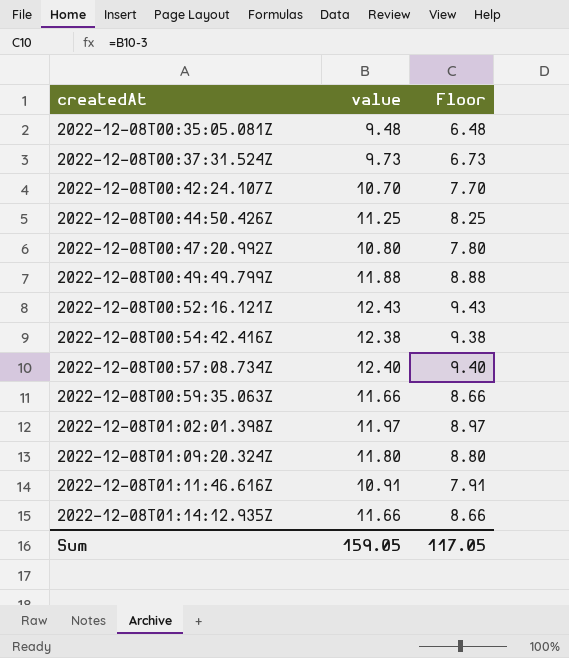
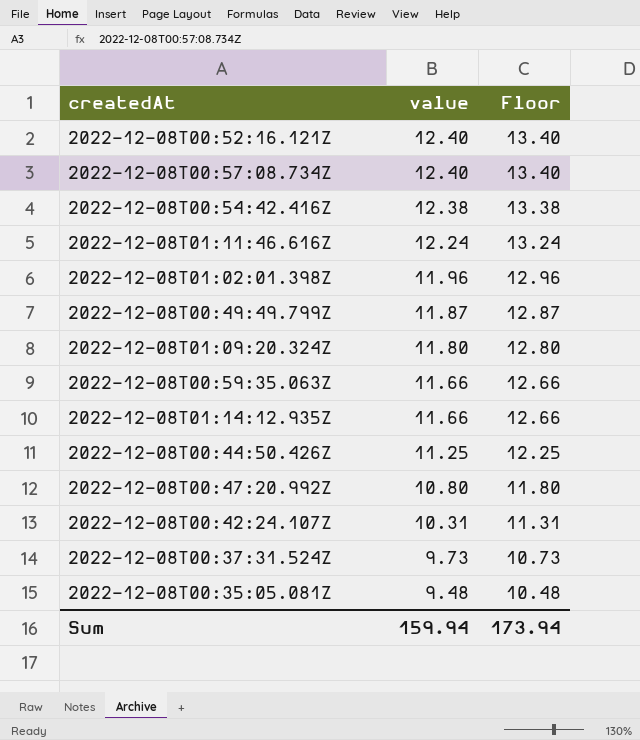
row order: createdAt ascending -> value descending
column Floor | formula: [value] - 3 -> [value] + 1
2022-12-08T00:52:16.121Z | value: 12.43 -> 12.40
2022-12-08T01:11:46.616Z | value: 10.91 -> 12.24
2022-12-08T01:02:01.398Z | value: 11.97 -> 11.96
2022-12-08T00:49:49.799Z | value: 11.88 -> 11.87
2022-12-08T00:42:24.107Z | value: 10.70 -> 10.31
Sum | value: 159.05 -> 159.94
Sum | Floor: 117.05 -> 173.94

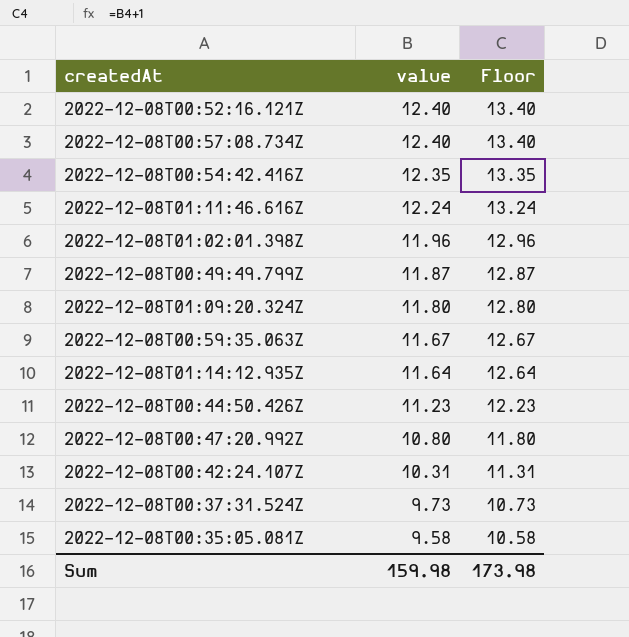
2022-12-08T00:54:42.416Z | value: 12.38 -> 12.35
2022-12-08T00:54:42.416Z | Floor: 13.38 -> 13.35
2022-12-08T00:59:35.063Z | value: 11.66 -> 11.67
2022-12-08T00:59:35.063Z | Floor: 12.66 -> 12.67
2022-12-08T01:14:12.935Z | value: 11.66 -> 11.64
2022-12-08T01:14:12.935Z | Floor: 12.66 -> 12.64
2022-12-08T00:44:50.426Z | value: 11.25 -> 11.23
2022-12-08T00:44:50.426Z | Floor: 12.25 -> 12.23
2022-12-08T00:35:05.081Z | value: 9.48 -> 9.58
2022-12-08T00:35:05.081Z | Floor: 10.48 -> 10.58
Sum | value: 159.94 -> 159.98
Sum | Floor: 173.94 -> 173.98

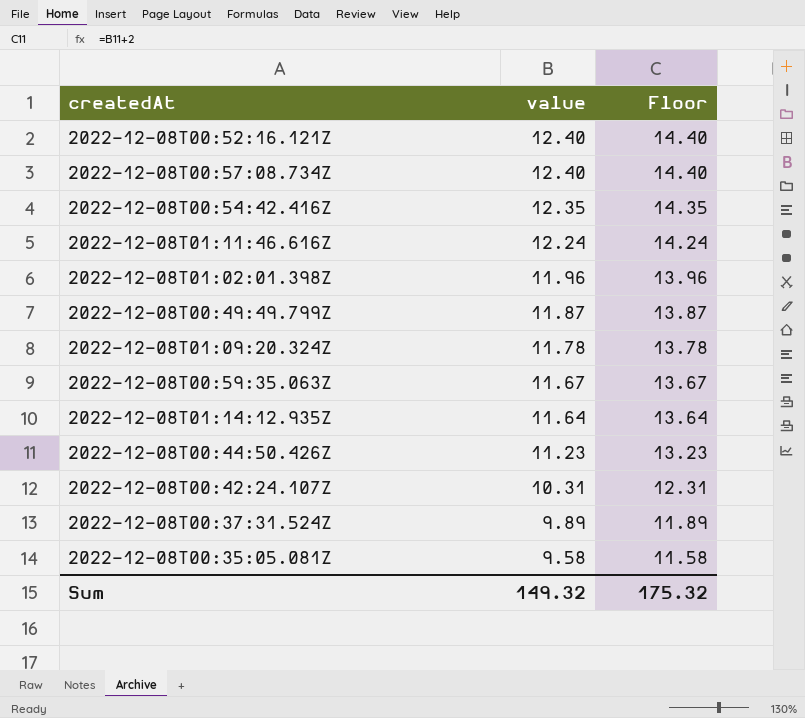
column Floor | formula: [value] + 1 -> [value] + 2
row 2022-12-08T00:47:20.992Z: 10.80 | 11.80 -> none
2022-12-08T01:09:20.324Z | value: 11.80 -> 11.78
2022-12-08T00:37:31.524Z | value: 9.73 -> 9.89
Sum | value: 159.98 -> 149.32
Sum | Floor: 173.98 -> 175.32

